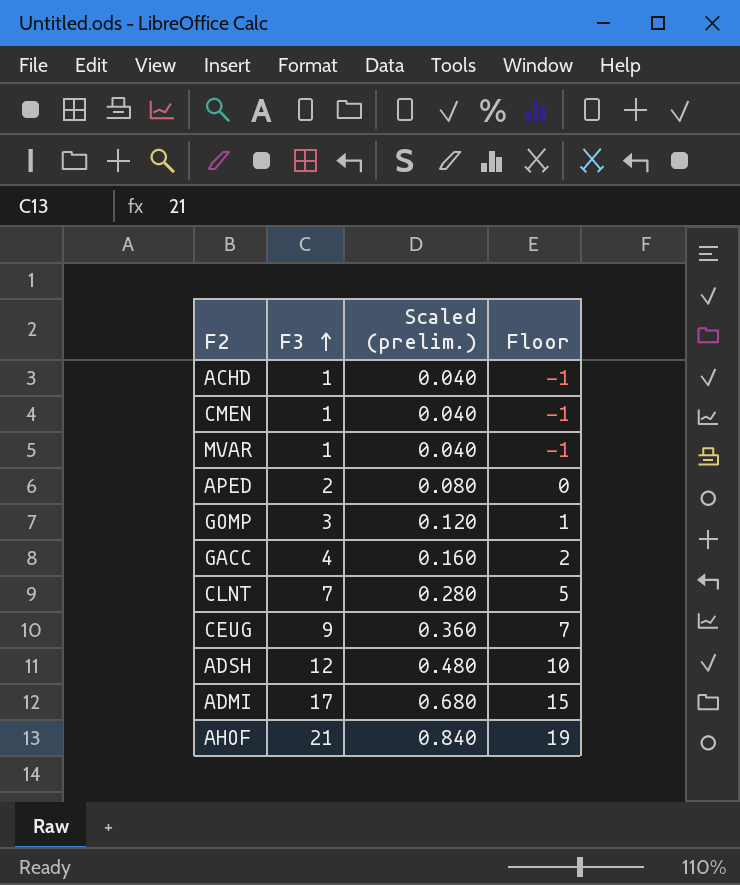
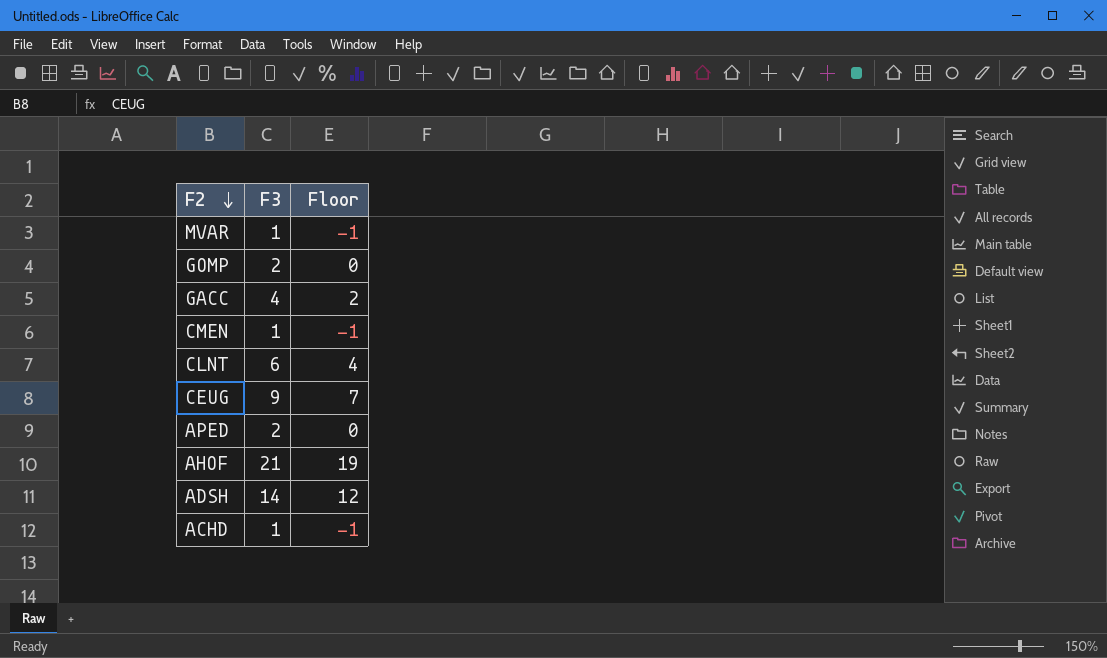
row order: F3 ascending -> F2 descending
column Scaled (prelim.) | formula: [F3] * 0.04 -> none
row ADMI: 17 | 0.680 | 15 -> none
GOMP | F3: 3 -> 2
GOMP | Floor: 1 -> 0
CLNT | F3: 7 -> 6
CLNT | Floor: 5 -> 4
ADSH | F3: 12 -> 14
ADSH | Floor: 10 -> 12

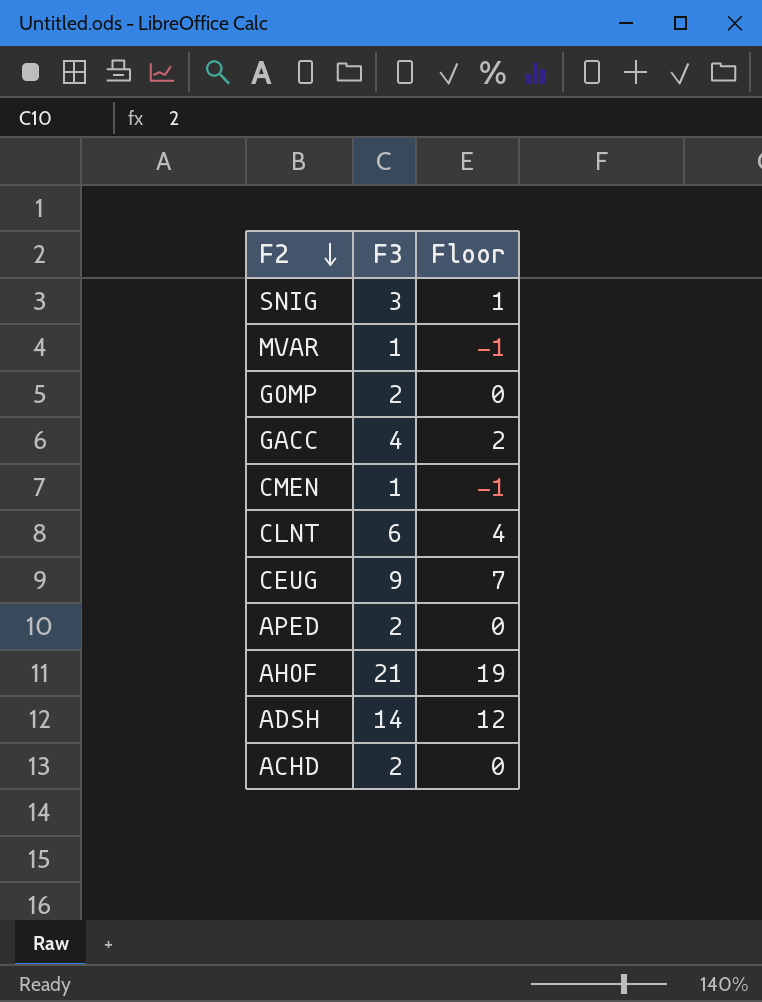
row SNIG: none -> 3 | 1
ACHD | F3: 1 -> 2
ACHD | Floor: -1 -> 0

